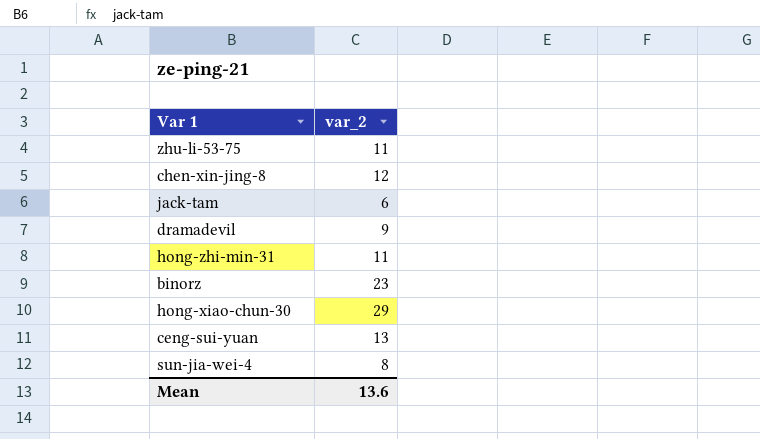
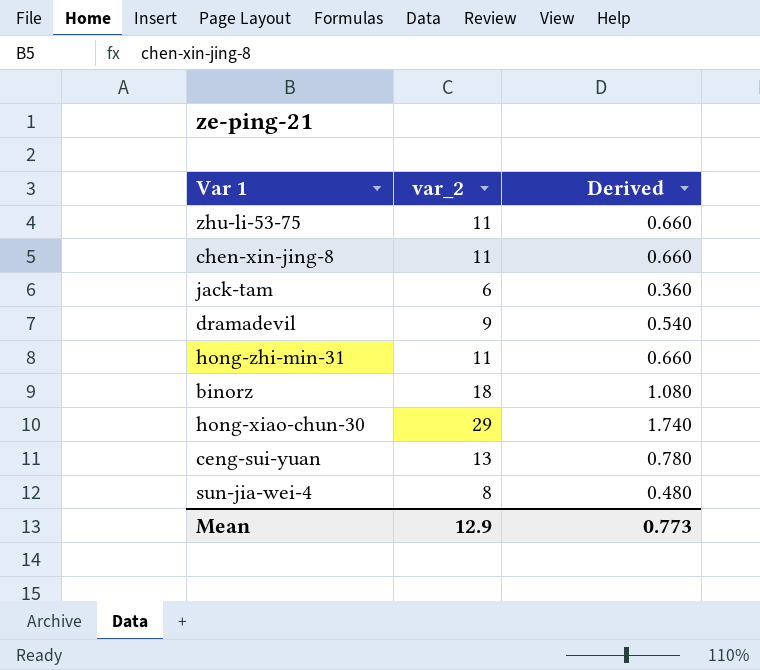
column Derived | formula: none -> [var_2] * 0.06
chen-xin-jing-8 | var_2: 12 -> 11
binorz | var_2: 23 -> 18
Mean | var_2: 13.6 -> 12.9

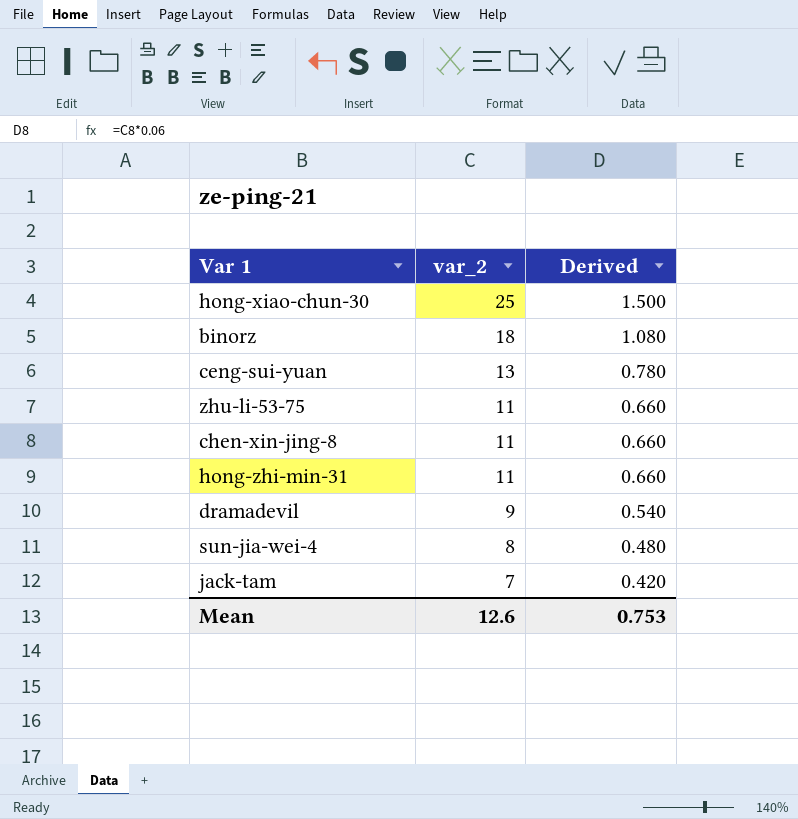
row order: none -> var_2 descending
hong-xiao-chun-30 | var_2: 29 -> 25
hong-xiao-chun-30 | Derived: 1.740 -> 1.500
jack-tam | var_2: 6 -> 7
jack-tam | Derived: 0.360 -> 0.420
Mean | var_2: 12.9 -> 12.6
Mean | Derived: 0.773 -> 0.753

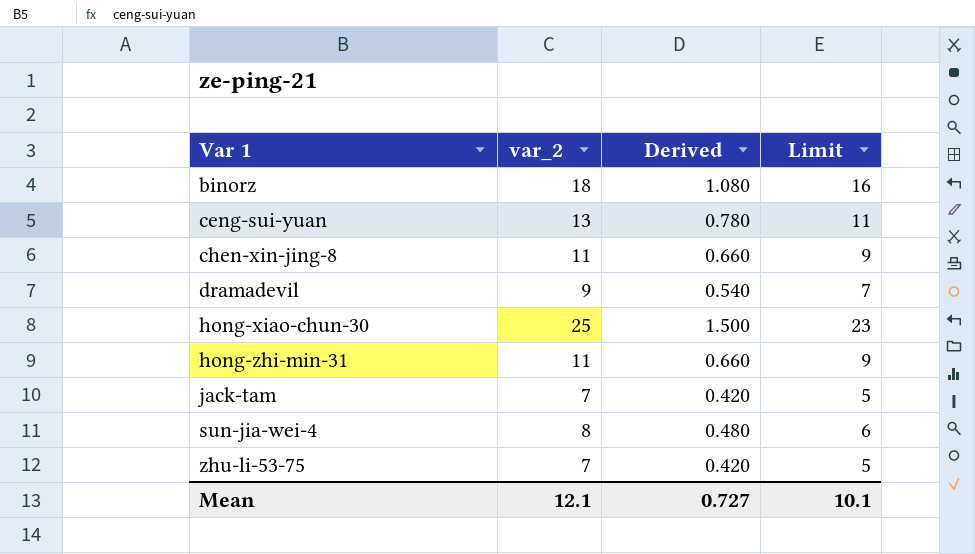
row order: var_2 descending -> Var 1 ascending
column Limit | formula: none -> [var_2] - 2
zhu-li-53-75 | var_2: 11 -> 7
zhu-li-53-75 | Derived: 0.660 -> 0.420
Mean | var_2: 12.6 -> 12.1
Mean | Derived: 0.753 -> 0.727

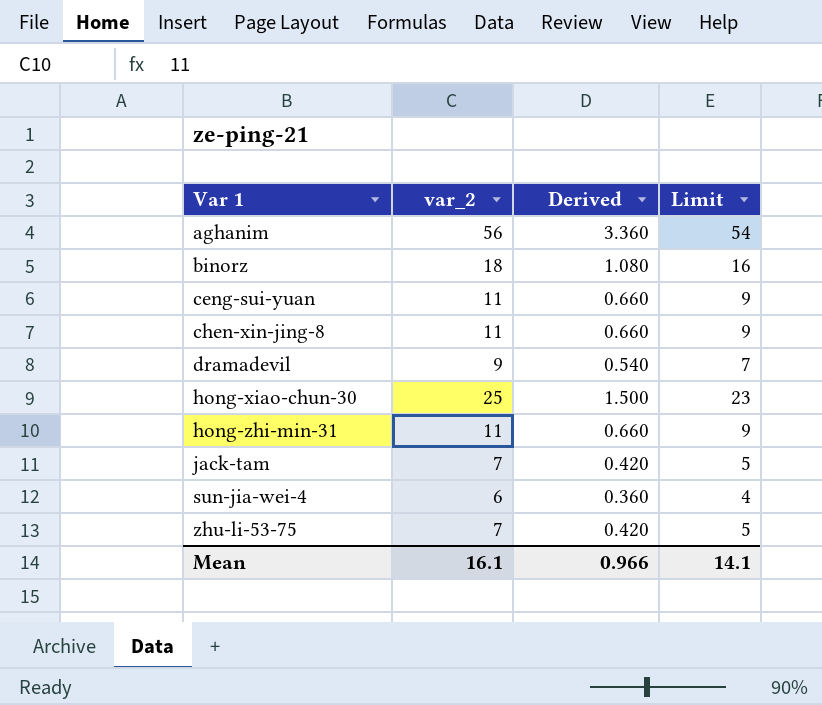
row aghanim: none -> 56 | 3.360 | 54
ceng-sui-yuan | var_2: 13 -> 11
ceng-sui-yuan | Derived: 0.780 -> 0.660
ceng-sui-yuan | Limit: 11 -> 9
sun-jia-wei-4 | var_2: 8 -> 6
sun-jia-wei-4 | Derived: 0.480 -> 0.360
sun-jia-wei-4 | Limit: 6 -> 4
Mean | var_2: 12.1 -> 16.1
Mean | Derived: 0.727 -> 0.966
Mean | Limit: 10.1 -> 14.1

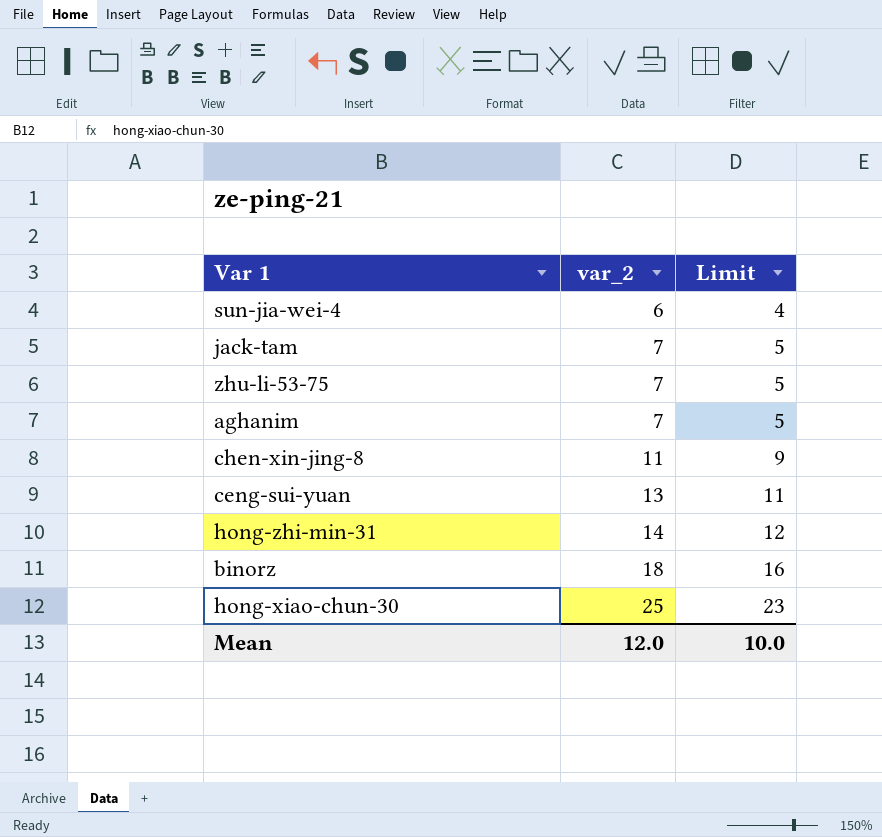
row order: Var 1 ascending -> var_2 ascending
column Derived | formula: [var_2] * 0.06 -> none
row dramadevil: 9 | 0.540 | 7 -> none
aghanim | var_2: 56 -> 7
aghanim | Limit: 54 -> 5
ceng-sui-yuan | var_2: 11 -> 13
ceng-sui-yuan | Limit: 9 -> 11
hong-zhi-min-31 | var_2: 11 -> 14
hong-zhi-min-31 | Limit: 9 -> 12
Mean | var_2: 16.1 -> 12.0
Mean | Limit: 14.1 -> 10.0

